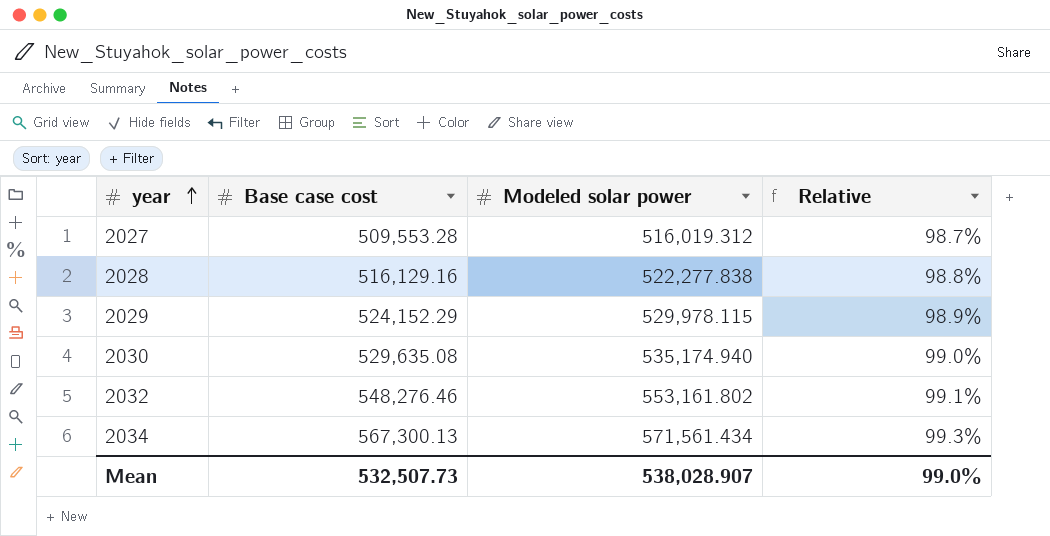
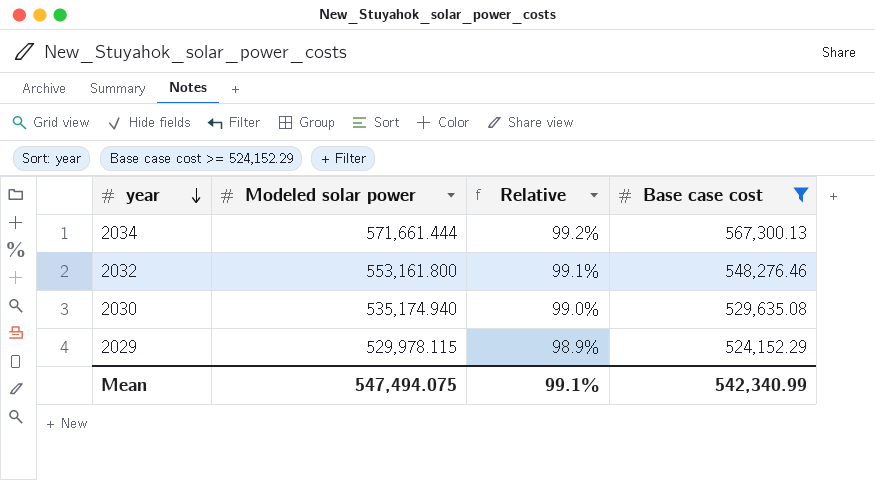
filter: none -> Base case cost >= 524,152.29
row order: year ascending -> year descending
column Base case cost | position: 2 -> 4
2034 | Modeled solar power: 571,561.434 -> 571,661.444
2034 | Relative: 99.3% -> 99.2%
2032 | Modeled solar power: 553,161.802 -> 553,161.800
Mean | Modeled solar power: 538,028.907 -> 547,494.075
Mean | Relative: 99.0% -> 99.1%
Mean | Base case cost: 532,507.73 -> 542,340.99

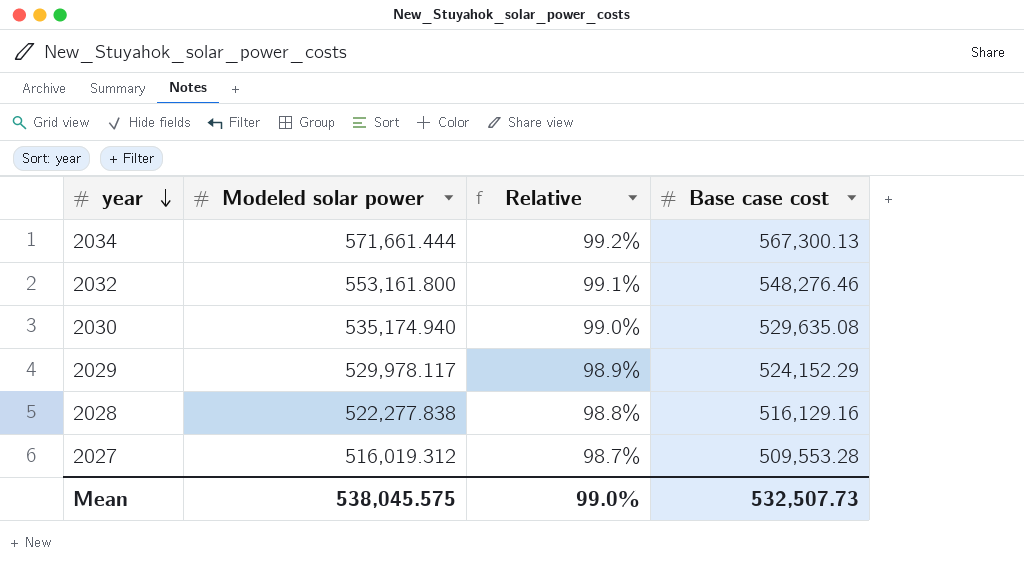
filter: Base case cost >= 524,152.29 -> none
2029 | Modeled solar power: 529,978.115 -> 529,978.117
Mean | Modeled solar power: 547,494.075 -> 538,045.575
Mean | Relative: 99.1% -> 99.0%
Mean | Base case cost: 542,340.99 -> 532,507.73

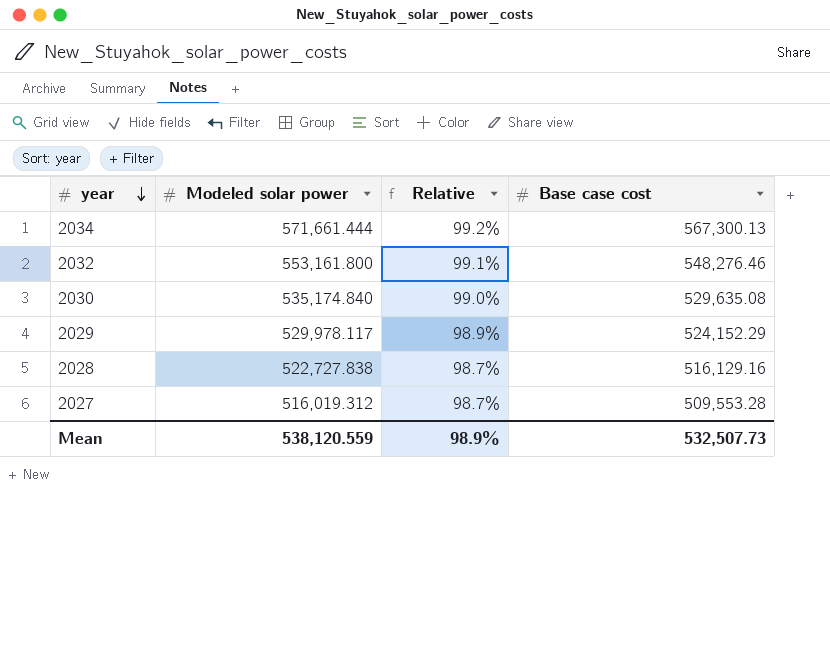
2030 | Modeled solar power: 535,174.940 -> 535,174.840
2028 | Modeled solar power: 522,277.838 -> 522,727.838
2028 | Relative: 98.8% -> 98.7%
Mean | Modeled solar power: 538,045.575 -> 538,120.559
Mean | Relative: 99.0% -> 98.9%

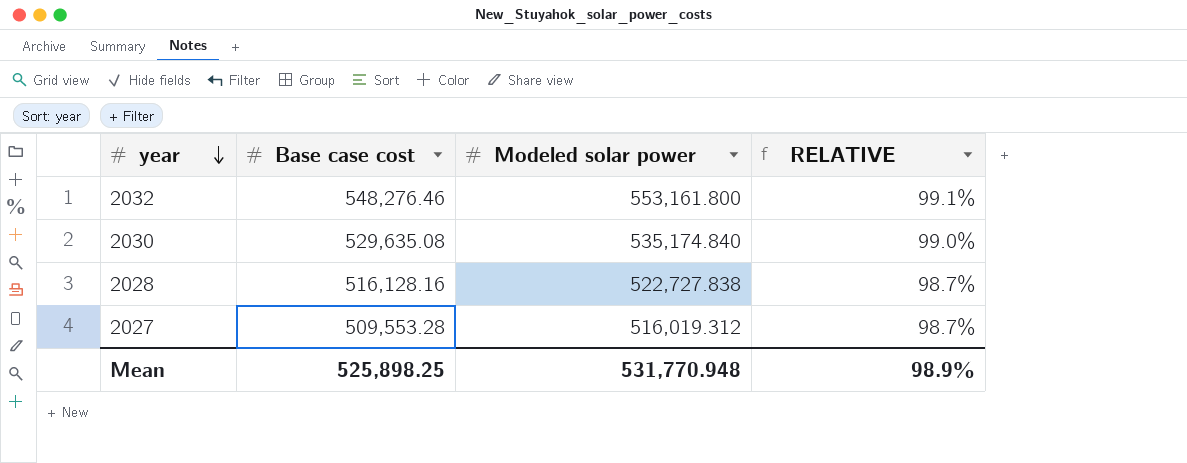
column Base case cost | position: 4 -> 2
column name: Relative -> RELATIVE
row 2034: 571,661.444 | 99.2% | 567,300.13 -> none
row 2029: 529,978.117 | 98.9% | 524,152.29 -> none
2028 | Base case cost: 516,129.16 -> 516,128.16
Mean | Base case cost: 532,507.73 -> 525,898.25
Mean | Modeled solar power: 538,120.559 -> 531,770.948

